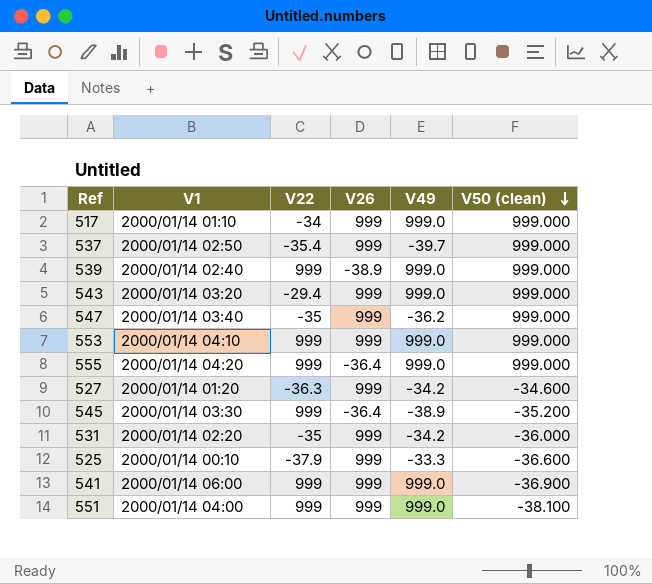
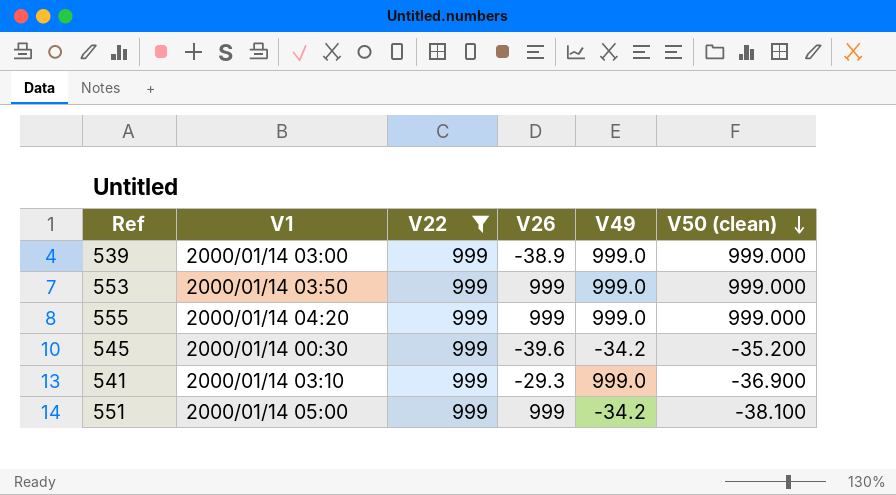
filter: none -> V22 = 999
539 | V1: 2000/01/14 02:40 -> 2000/01/14 03:00
553 | V1: 2000/01/14 04:10 -> 2000/01/14 03:50
555 | V26: -36.4 -> 999
545 | V1: 2000/01/14 03:30 -> 2000/01/14 00:30
545 | V26: -36.4 -> -39.6
545 | V49: -38.9 -> -34.2
541 | V1: 2000/01/14 06:00 -> 2000/01/14 03:10
541 | V26: 999 -> -29.3
551 | V1: 2000/01/14 04:00 -> 2000/01/14 05:00
551 | V49: 999.0 -> -34.2

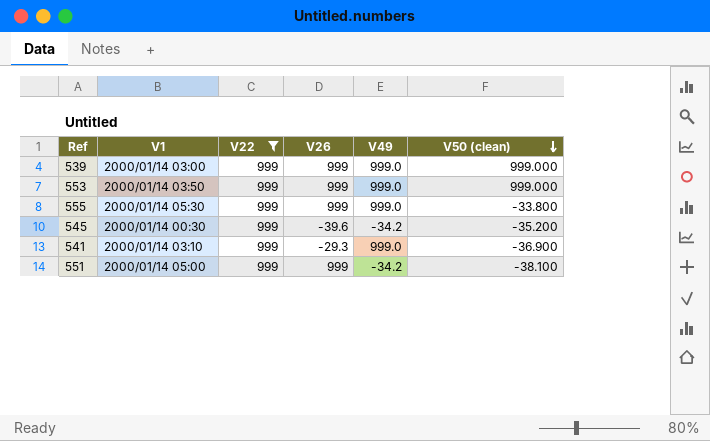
539 | V26: -38.9 -> 999
555 | V1: 2000/01/14 04:20 -> 2000/01/14 05:30
555 | V50 (clean): 999.000 -> -33.800

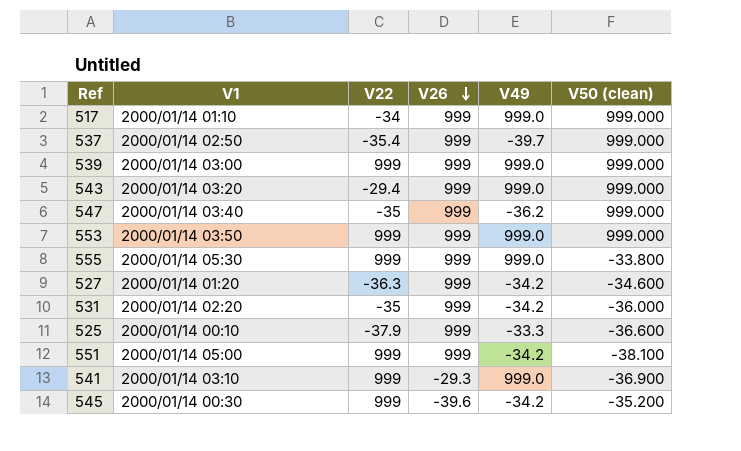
filter: V22 = 999 -> none
row order: V50 (clean) descending -> V26 descending

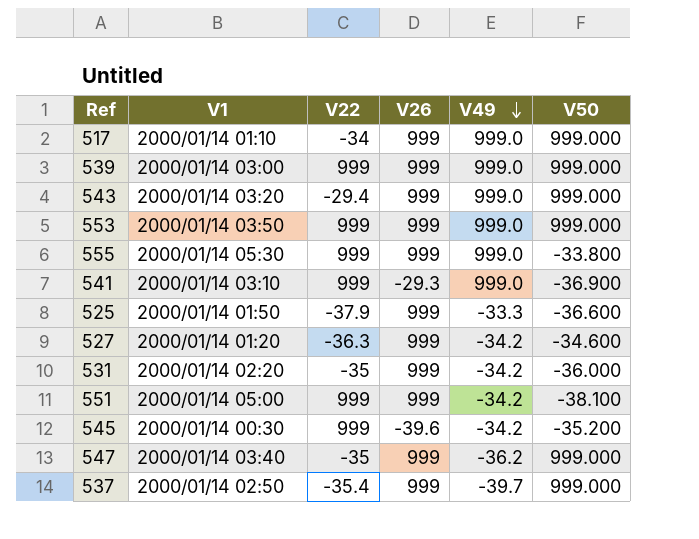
row order: V26 descending -> V49 descending
column name: V50 (clean) -> V50
525 | V1: 2000/01/14 00:10 -> 2000/01/14 01:50

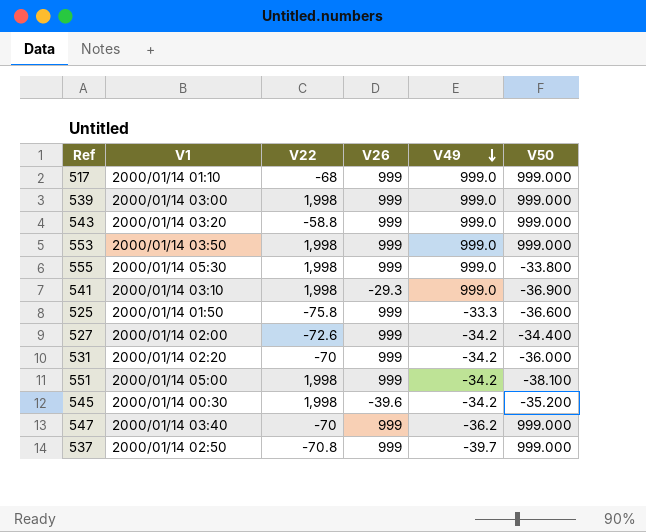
517 | V22: -34 -> -68
539 | V22: 999 -> 1,998
543 | V22: -29.4 -> -58.8
553 | V22: 999 -> 1,998
555 | V22: 999 -> 1,998
541 | V22: 999 -> 1,998
525 | V22: -37.9 -> -75.8
527 | V1: 2000/01/14 01:20 -> 2000/01/14 02:00
527 | V22: -36.3 -> -72.6
527 | V50: -34.600 -> -34.400
531 | V22: -35 -> -70
551 | V22: 999 -> 1,998
545 | V22: 999 -> 1,998
547 | V22: -35 -> -70
537 | V22: -35.4 -> -70.8

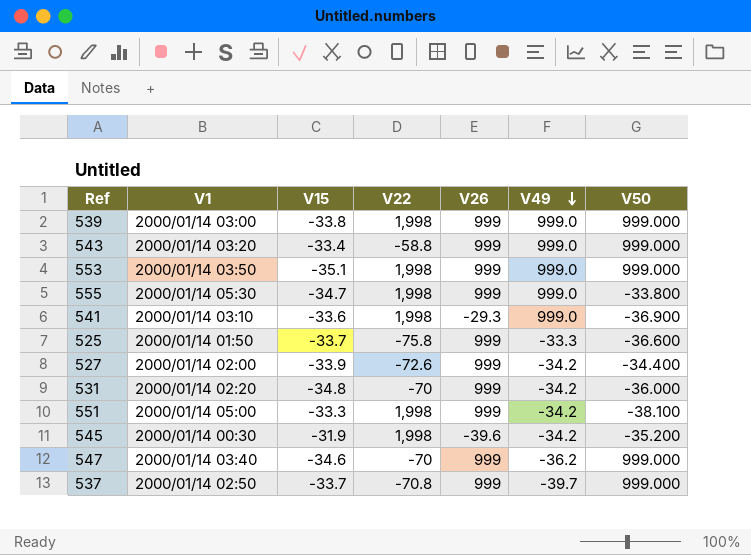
column V15 | position: none -> 3
row 517: 2000/01/14 01:10 | -68 | 999 | 999.0 | 999.000 -> none

